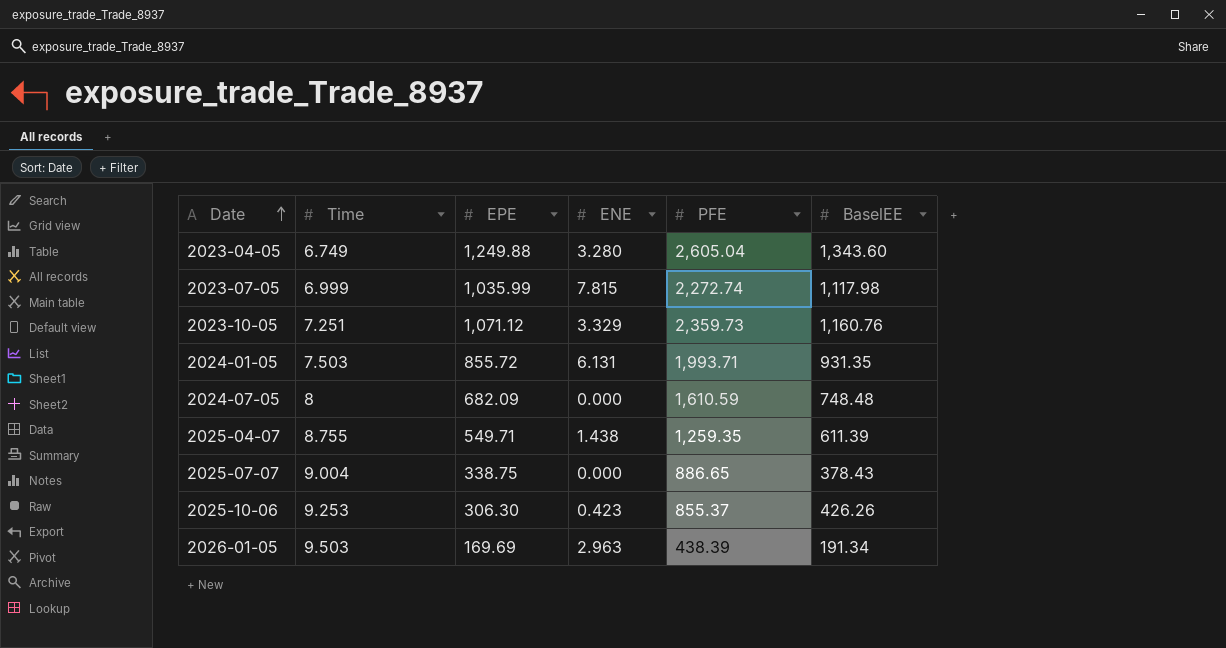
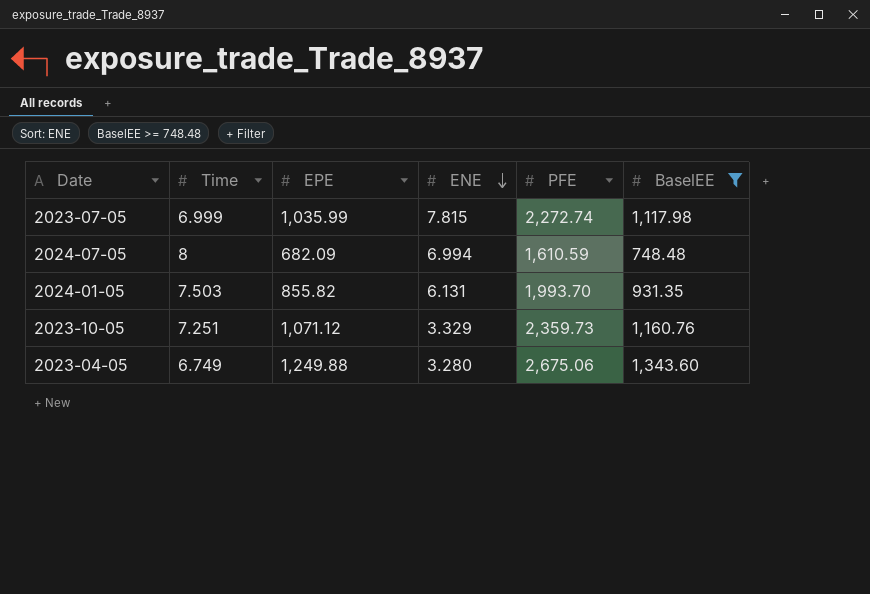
filter: none -> BaselEE >= 748.48
row order: Date ascending -> ENE descending
2024-07-05 | ENE: 0.000 -> 6.994
2024-01-05 | EPE: 855.72 -> 855.82
2024-01-05 | PFE: 1,993.71 -> 1,993.70
2023-04-05 | PFE: 2,605.04 -> 2,675.06

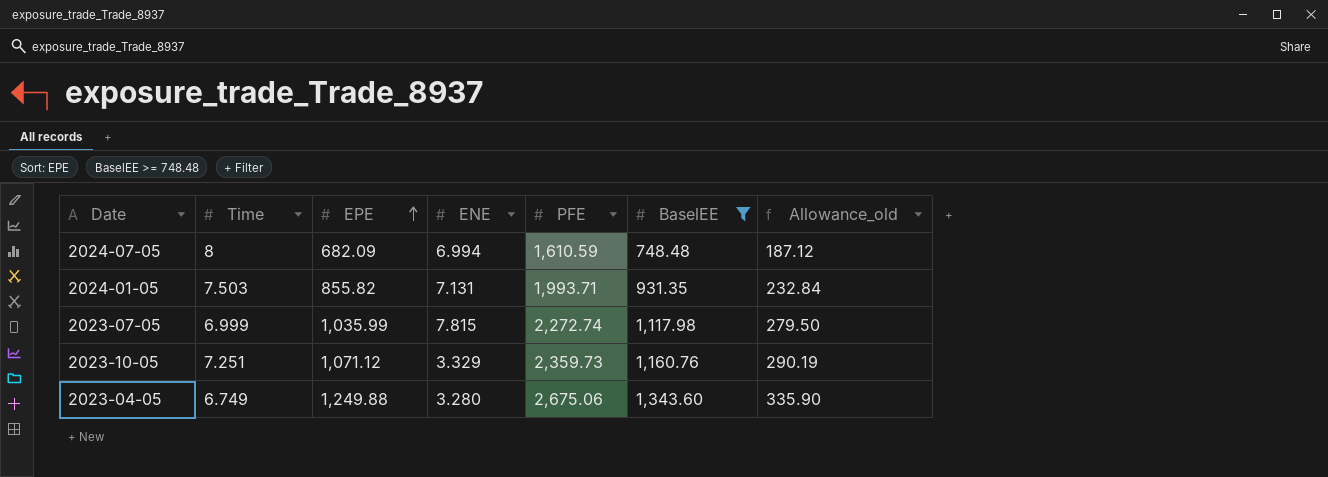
row order: ENE descending -> EPE ascending
column Allowance_old | formula: none -> [BaselEE] * 0.25
2024-01-05 | ENE: 6.131 -> 7.131
2024-01-05 | PFE: 1,993.70 -> 1,993.71

